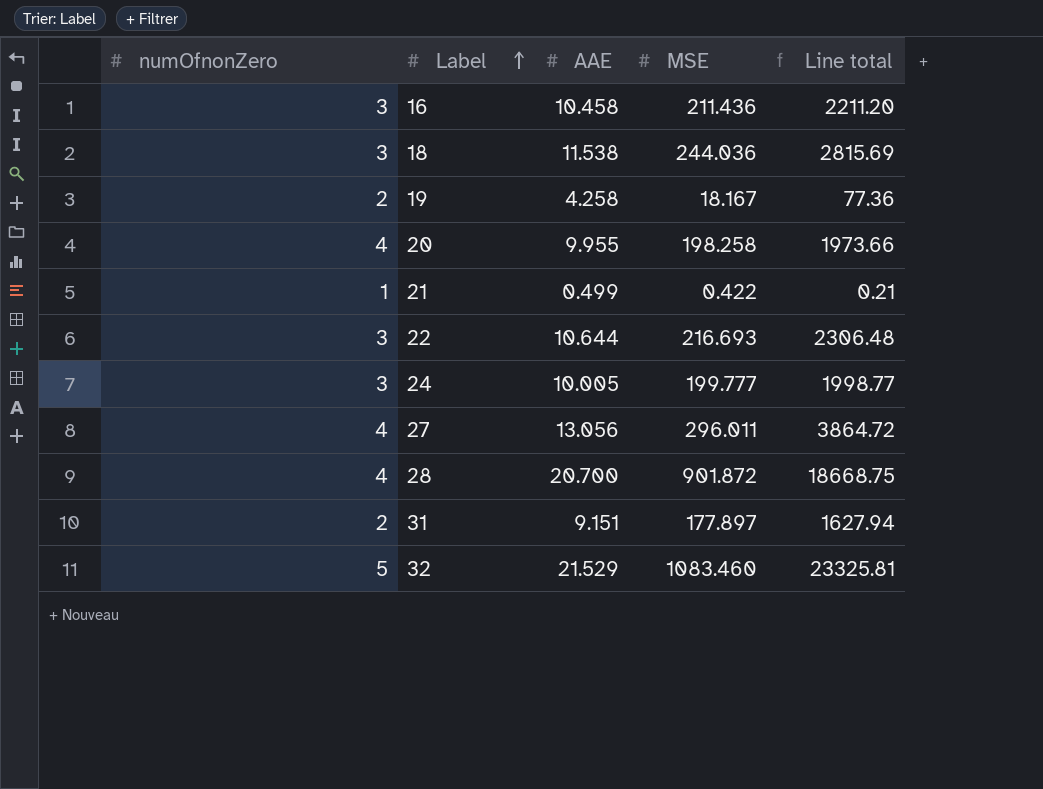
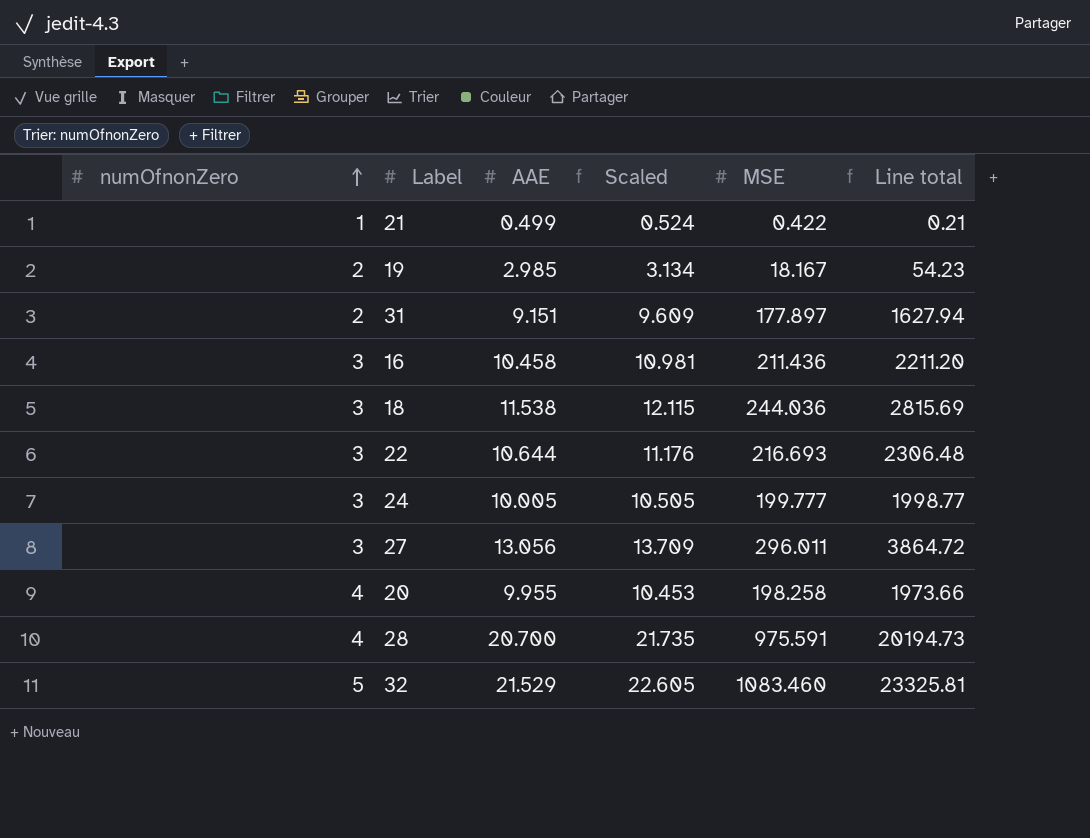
row order: Label ascending -> numOfnonZero ascending
column Scaled | formula: none -> [AAE] * 1.05
19 | AAE: 4.258 -> 2.985
19 | Line total: 77.36 -> 54.23
27 | numOfnonZero: 4 -> 3
28 | MSE: 901.872 -> 975.591
28 | Line total: 18668.75 -> 20194.73

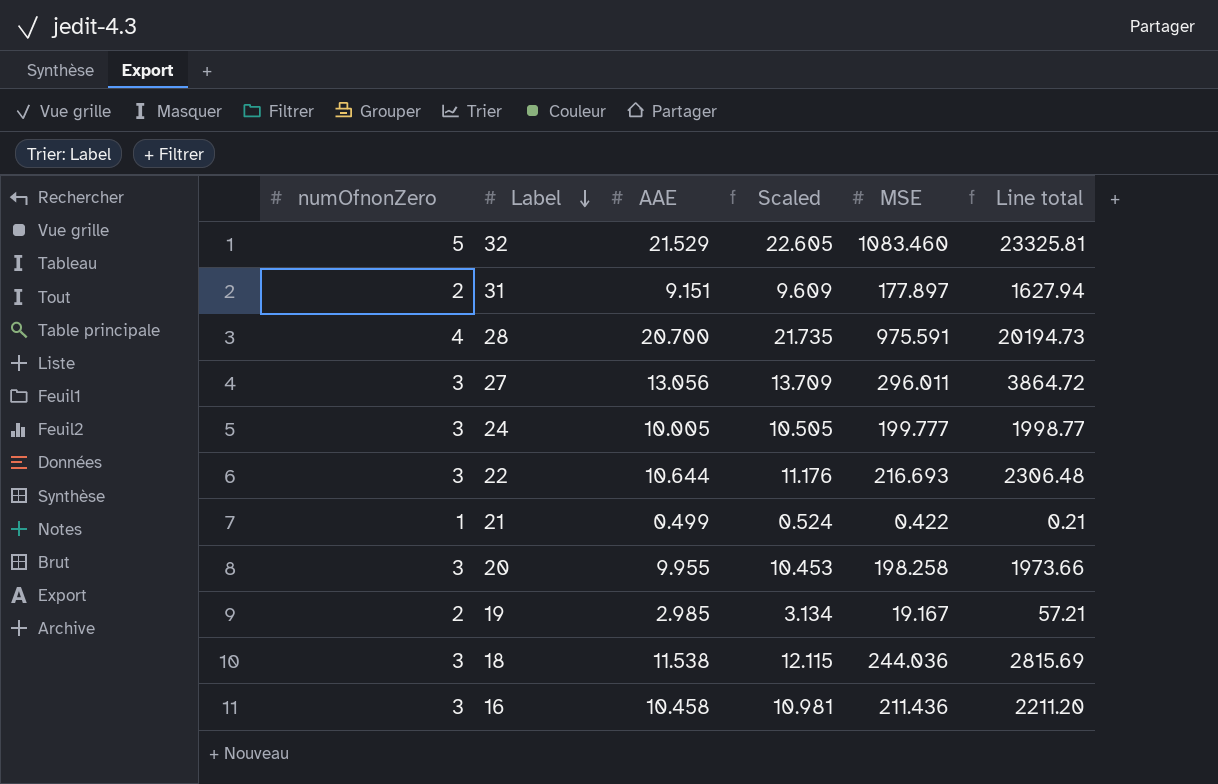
row order: numOfnonZero ascending -> Label descending
20 | numOfnonZero: 4 -> 3
19 | MSE: 18.167 -> 19.167
19 | Line total: 54.23 -> 57.21

